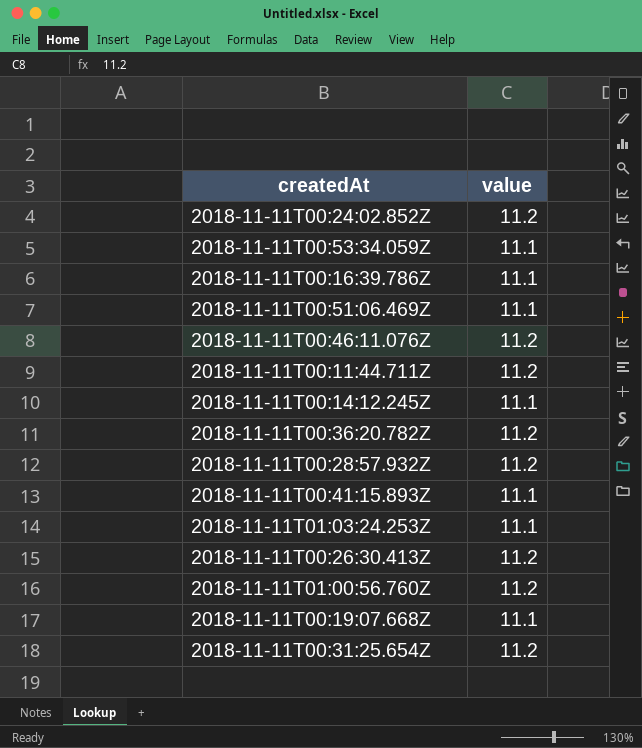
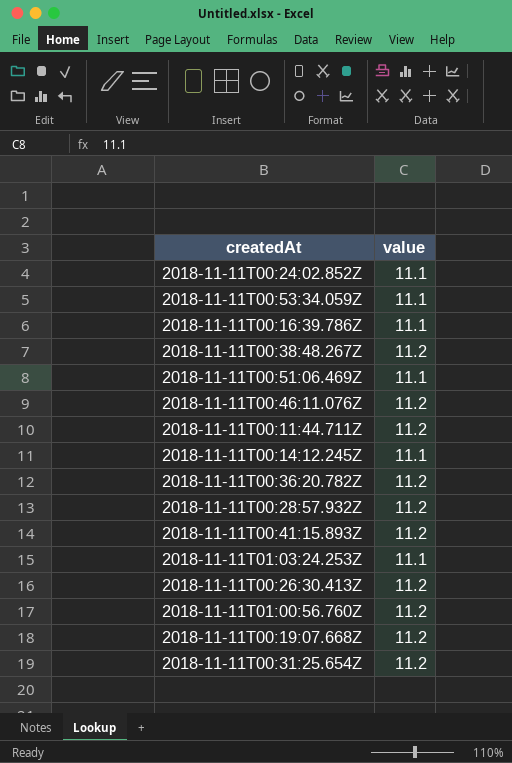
2018-11-11T00:24:02.852Z | value: 11.2 -> 11.1
row 2018-11-11T00:38:48.267Z: none -> 11.2
2018-11-11T00:41:15.893Z | value: 11.1 -> 11.2
2018-11-11T00:19:07.668Z | value: 11.1 -> 11.2

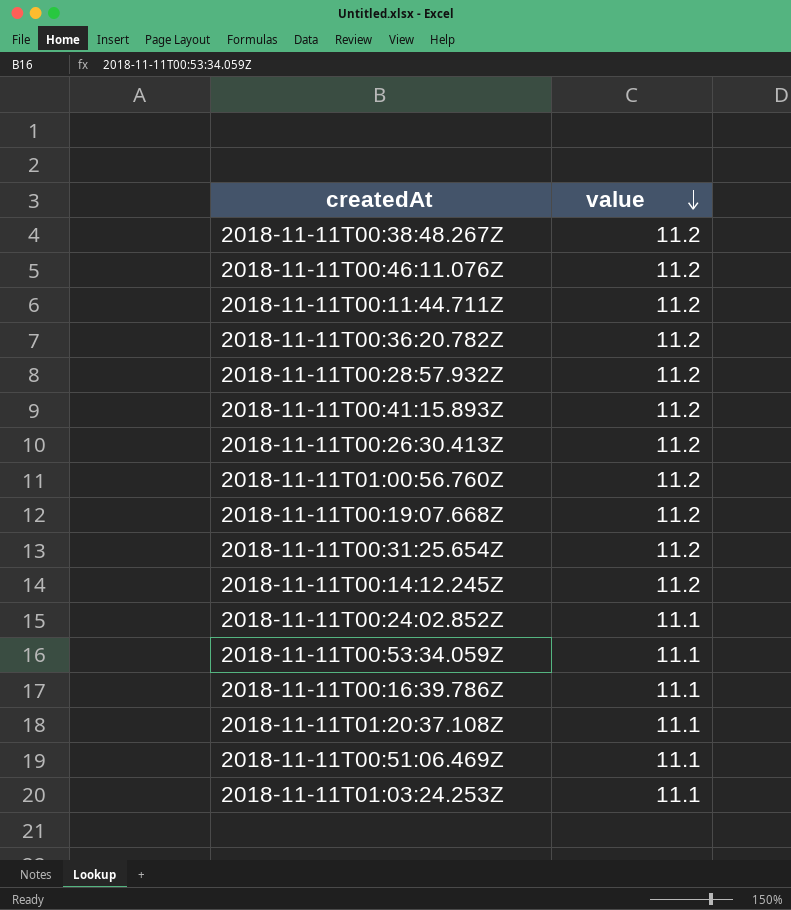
row order: none -> value descending
2018-11-11T00:14:12.245Z | value: 11.1 -> 11.2
row 2018-11-11T01:20:37.108Z: none -> 11.1

